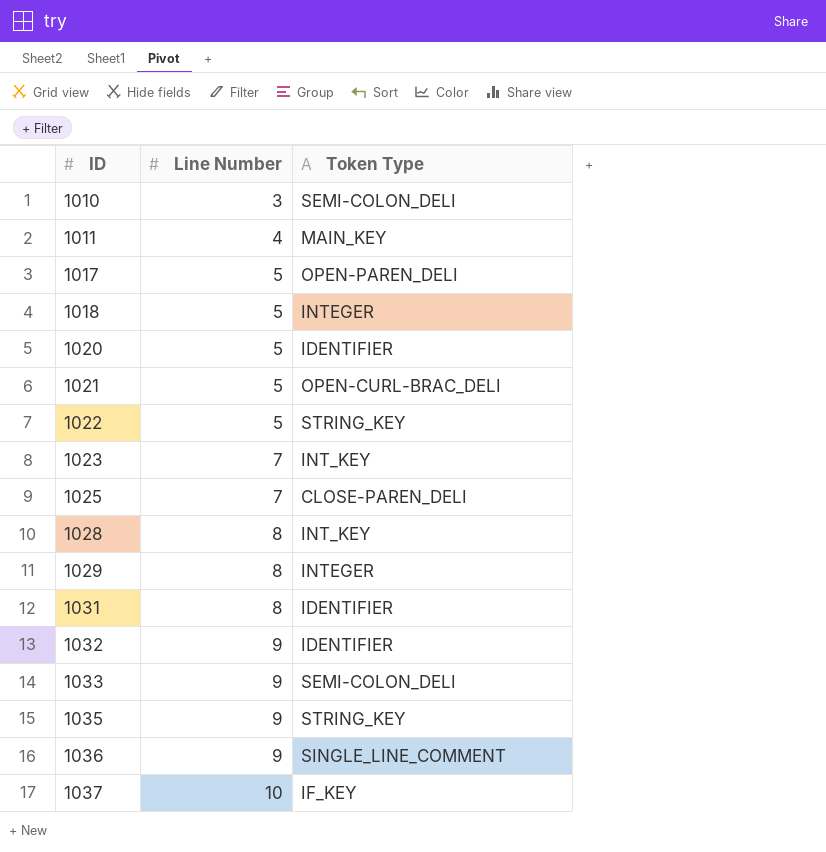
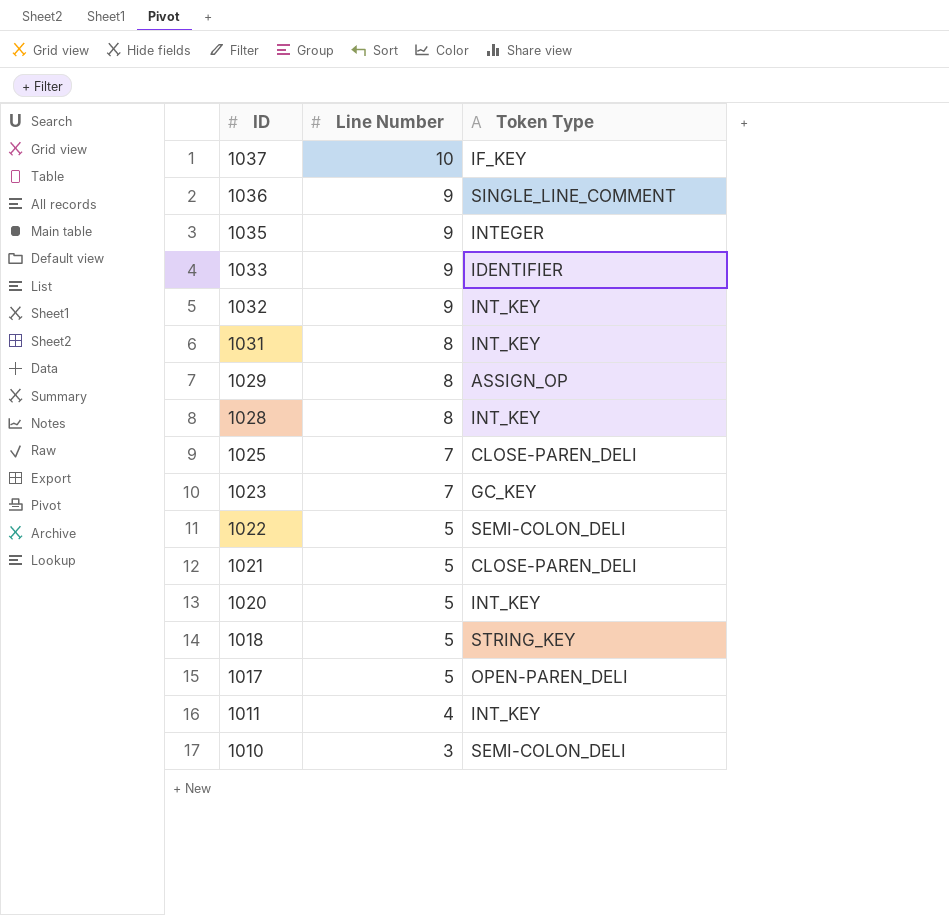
row order: ID ascending -> ID descending
1035 | Token Type: STRING_KEY -> INTEGER
1033 | Token Type: SEMI-COLON_DELI -> IDENTIFIER
1032 | Token Type: IDENTIFIER -> INT_KEY
1031 | Token Type: IDENTIFIER -> INT_KEY
1029 | Token Type: INTEGER -> ASSIGN_OP
1023 | Token Type: INT_KEY -> GC_KEY
1022 | Token Type: STRING_KEY -> SEMI-COLON_DELI
1021 | Token Type: OPEN-CURL-BRAC_DELI -> CLOSE-PAREN_DELI
1020 | Token Type: IDENTIFIER -> INT_KEY
1018 | Token Type: INTEGER -> STRING_KEY
1011 | Token Type: MAIN_KEY -> INT_KEY

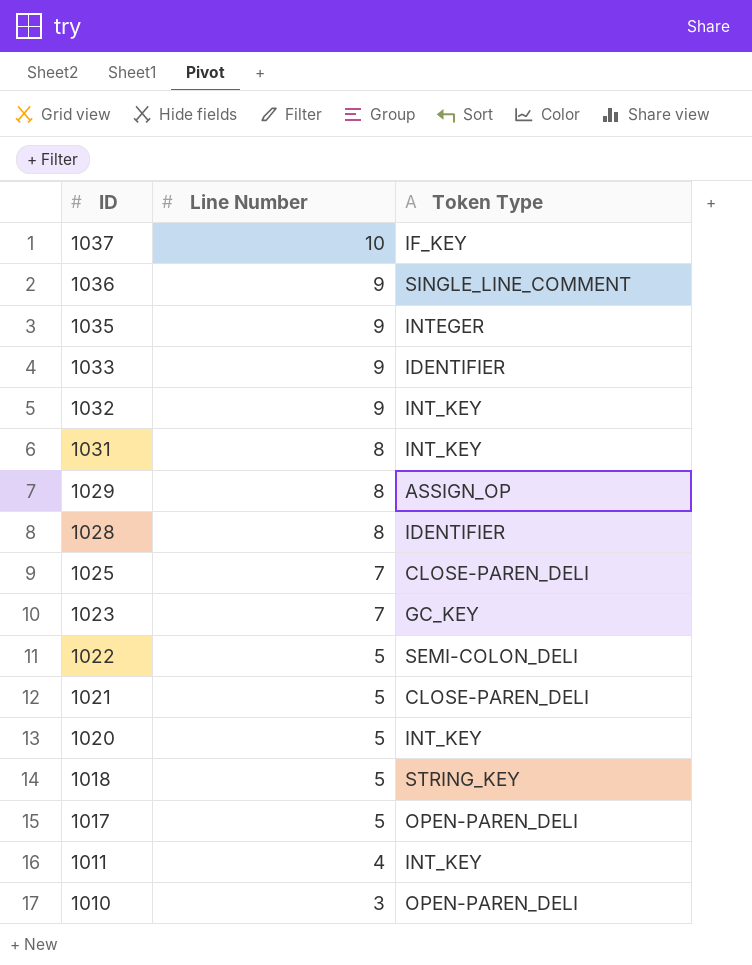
1028 | Token Type: INT_KEY -> IDENTIFIER
1010 | Token Type: SEMI-COLON_DELI -> OPEN-PAREN_DELI

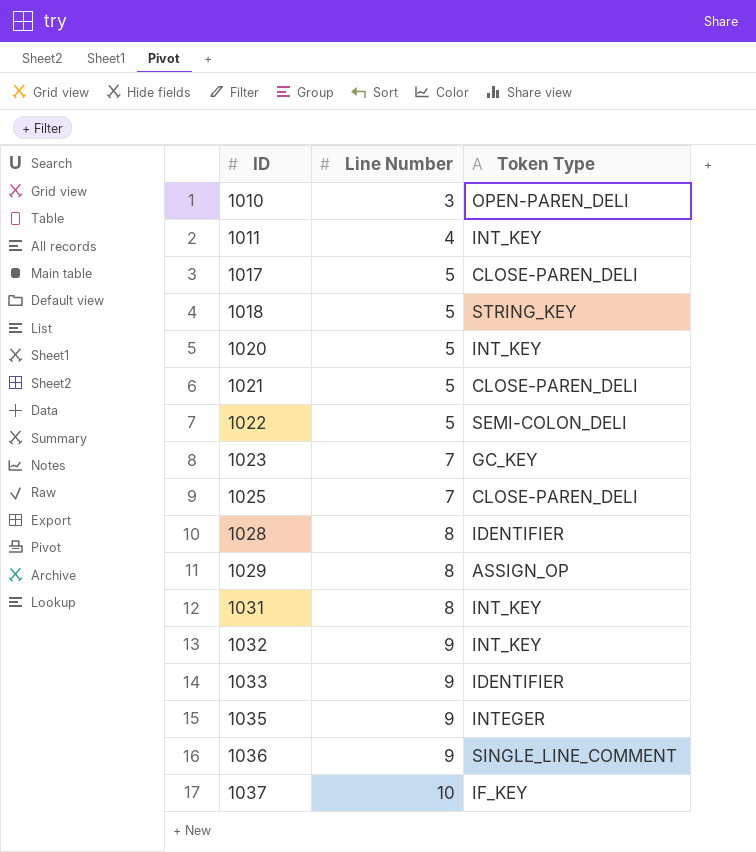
row order: ID descending -> ID ascending
1017 | Token Type: OPEN-PAREN_DELI -> CLOSE-PAREN_DELI

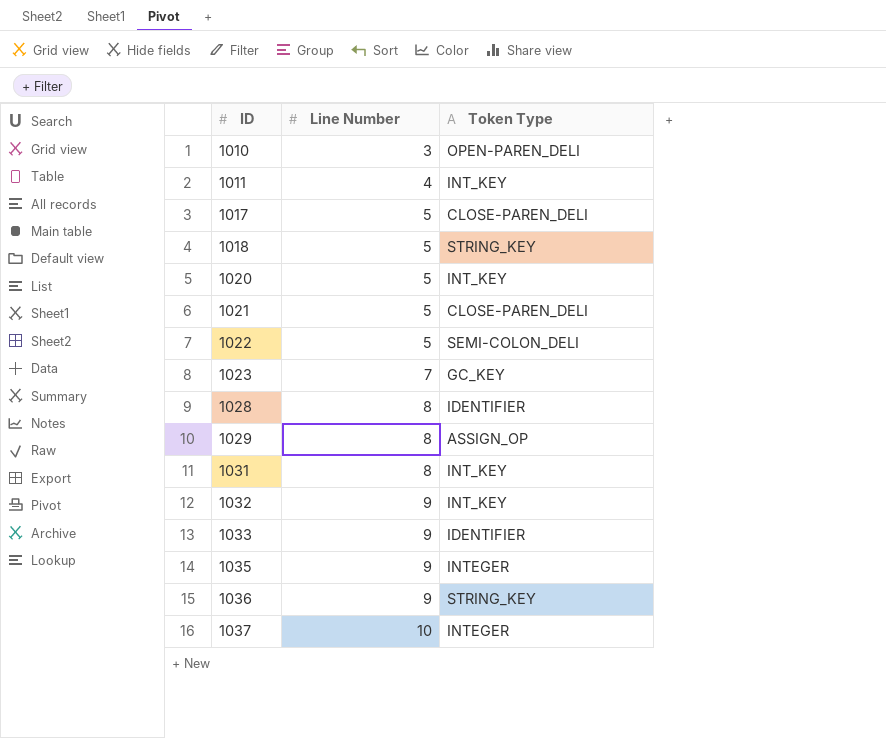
row 1025: 7 | CLOSE-PAREN_DELI -> none
1036 | Token Type: SINGLE_LINE_COMMENT -> STRING_KEY
1037 | Token Type: IF_KEY -> INTEGER

